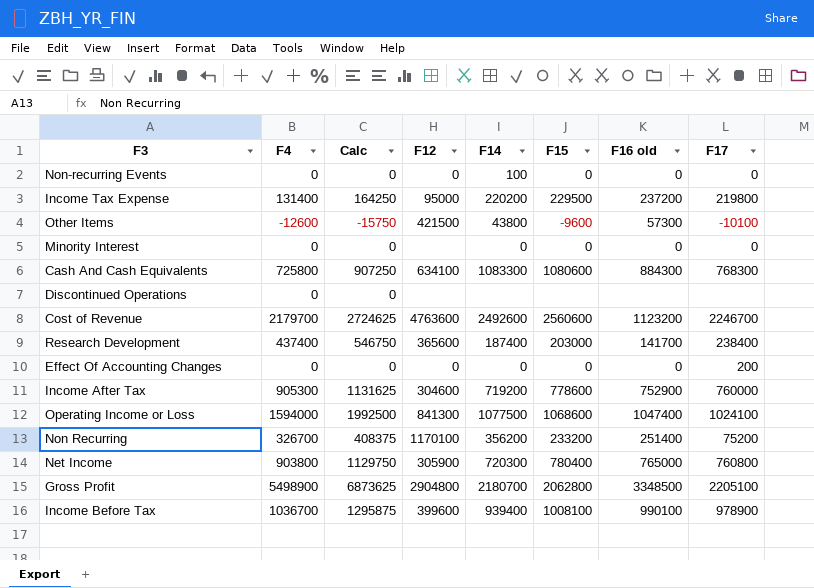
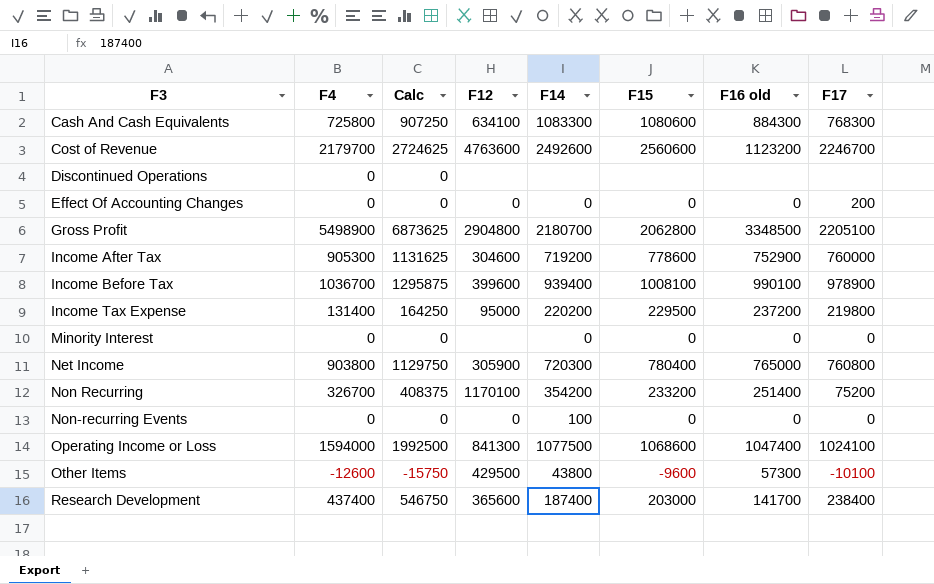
row order: none -> F3 ascending
Non Recurring | F14: 356200 -> 354200
Other Items | F12: 421500 -> 429500

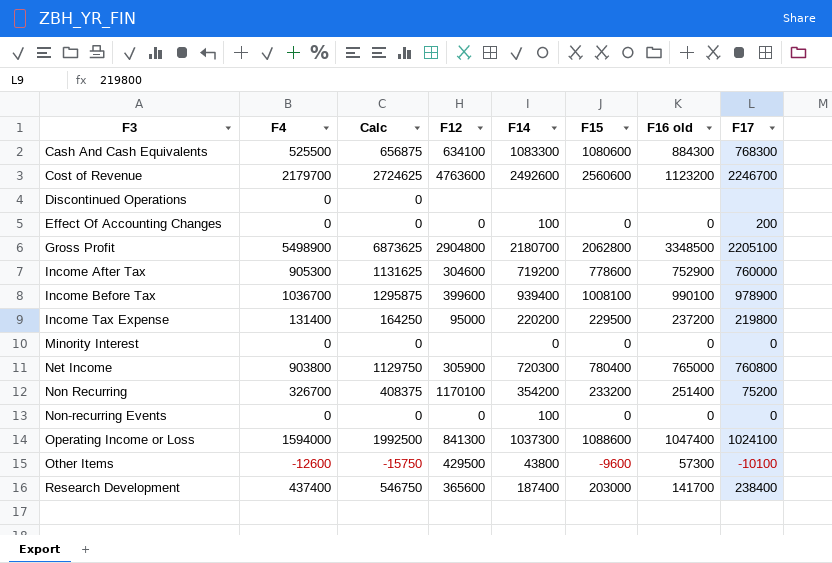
Cash And Cash Equivalents | F4: 725800 -> 525500
Cash And Cash Equivalents | Calc: 907250 -> 656875
Effect Of Accounting Changes | F14: 0 -> 100
Operating Income or Loss | F14: 1077500 -> 1037300
Operating Income or Loss | F15: 1068600 -> 1088600

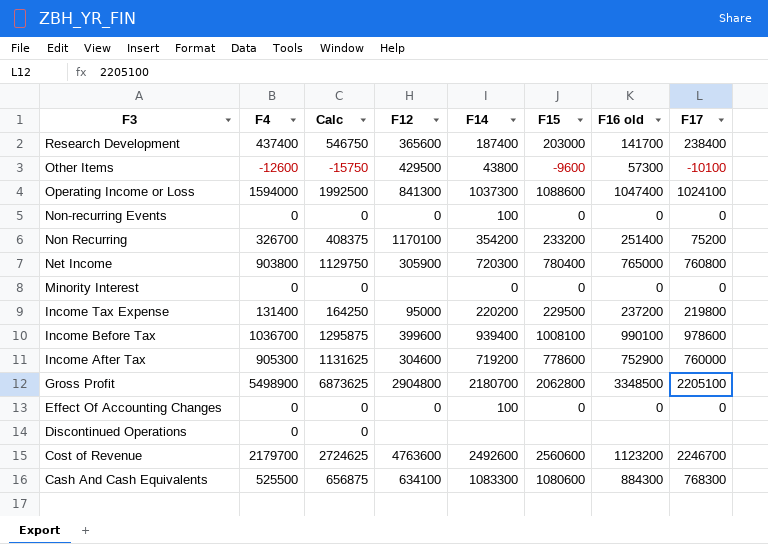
row order: F3 ascending -> F3 descending
Income Before Tax | F17: 978900 -> 978600
Effect Of Accounting Changes | F17: 200 -> 0

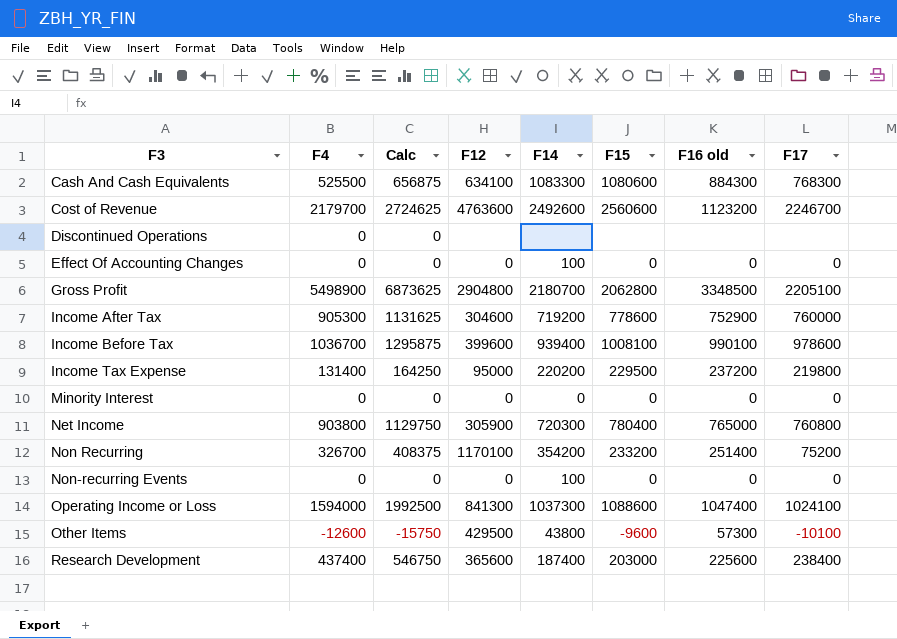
row order: F3 descending -> F3 ascending
Minority Interest | F12: none -> 0
Research Development | F16 old: 141700 -> 225600

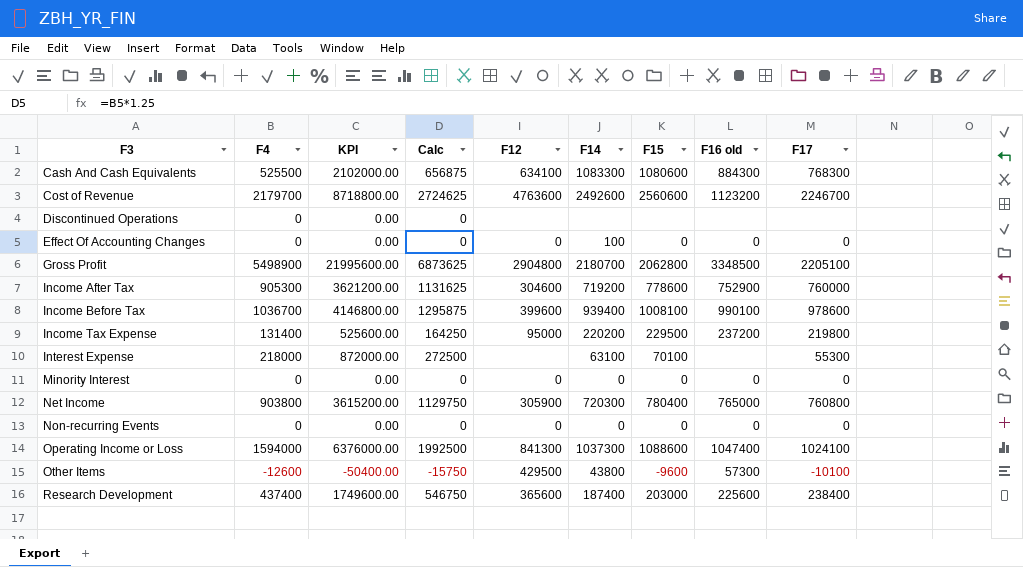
column KPI | formula: none -> [F4] * 4
row Non Recurring: 326700 | 408375 | 1170100 | 354200 | 233200 | 251400 | 75200 -> none
row Interest Expense: none -> 218000 | 872000.00 | 272500 | none | 63100 | 70100 | none | 55300
Non-recurring Events | F14: 100 -> 0

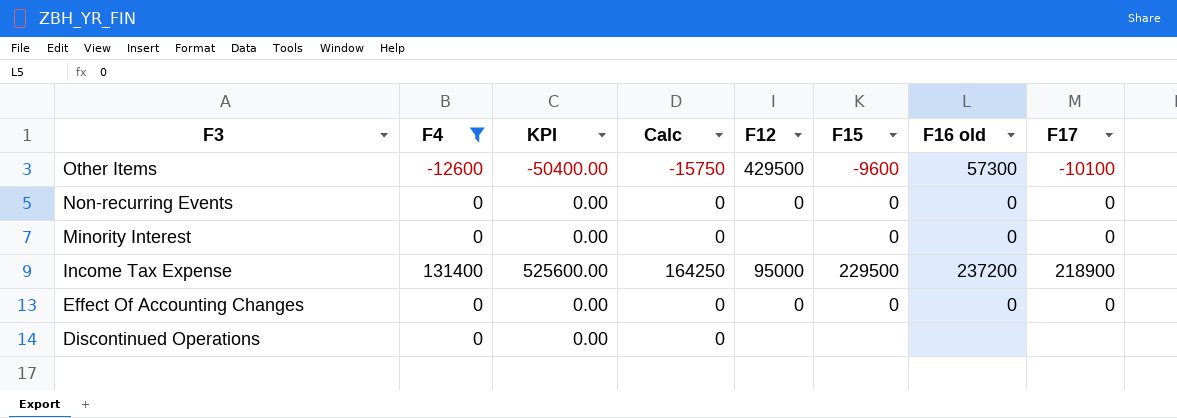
filter: none -> F4 <= 131400
row order: F3 ascending -> F3 descending
column F14 | position: 6 -> none
Minority Interest | F12: 0 -> none
Income Tax Expense | F17: 219800 -> 218900

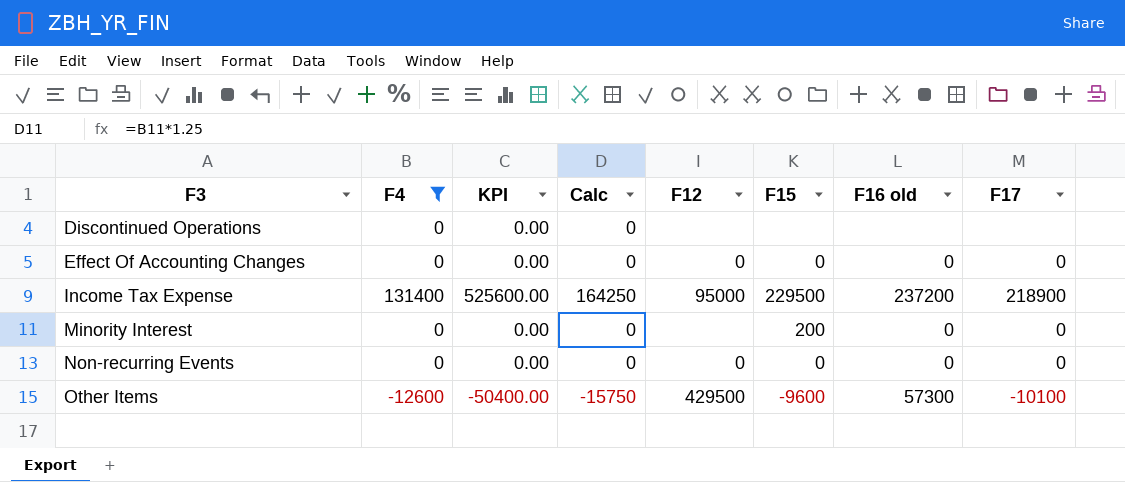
row order: F3 descending -> F3 ascending
Minority Interest | F15: 0 -> 200

